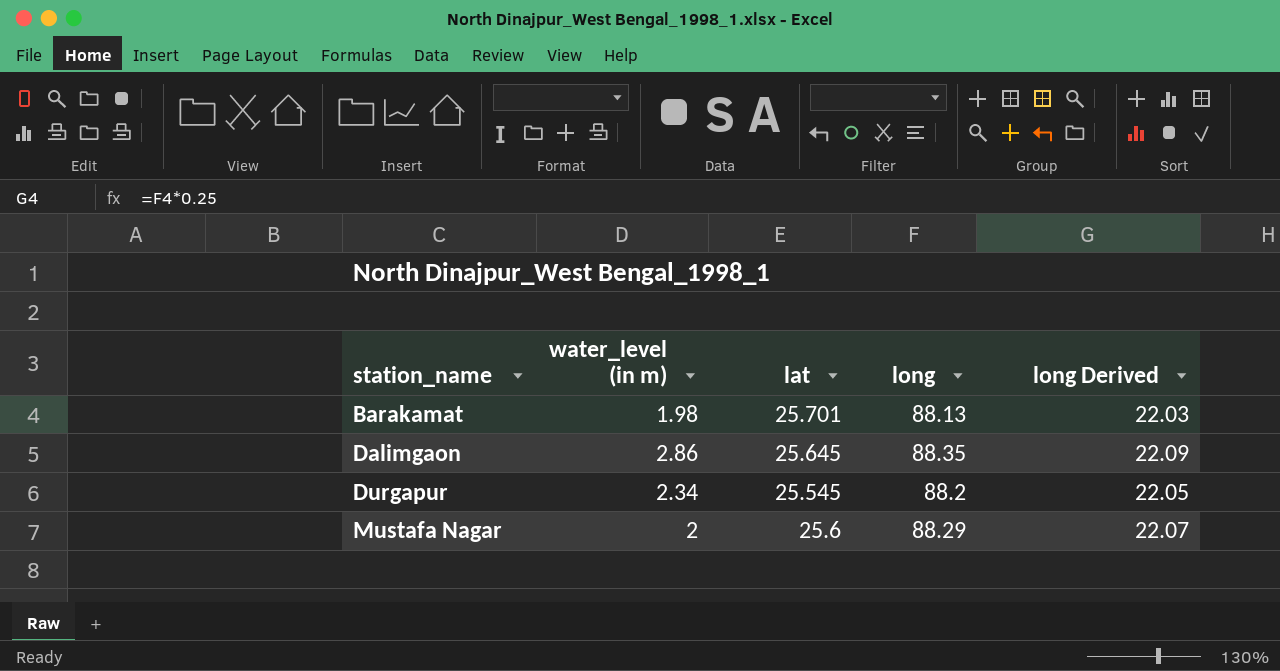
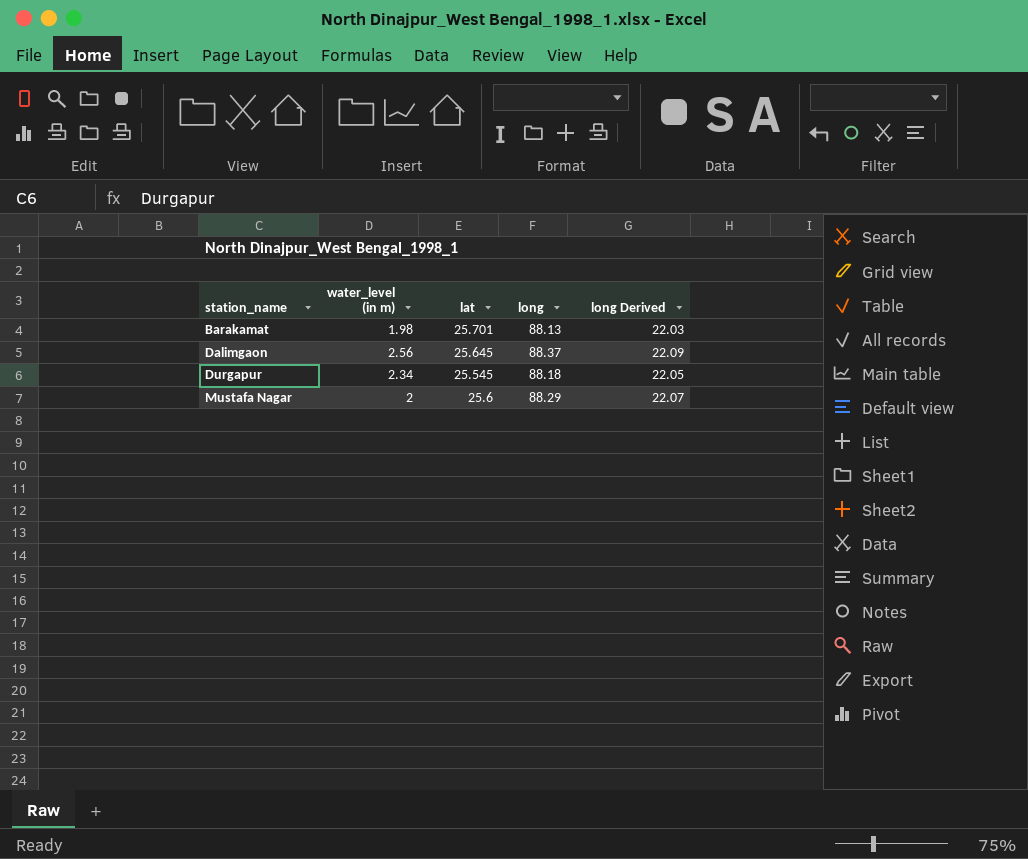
Dalimgaon | water_level (in m): 2.86 -> 2.56
Dalimgaon | long: 88.35 -> 88.37
Durgapur | long: 88.2 -> 88.18

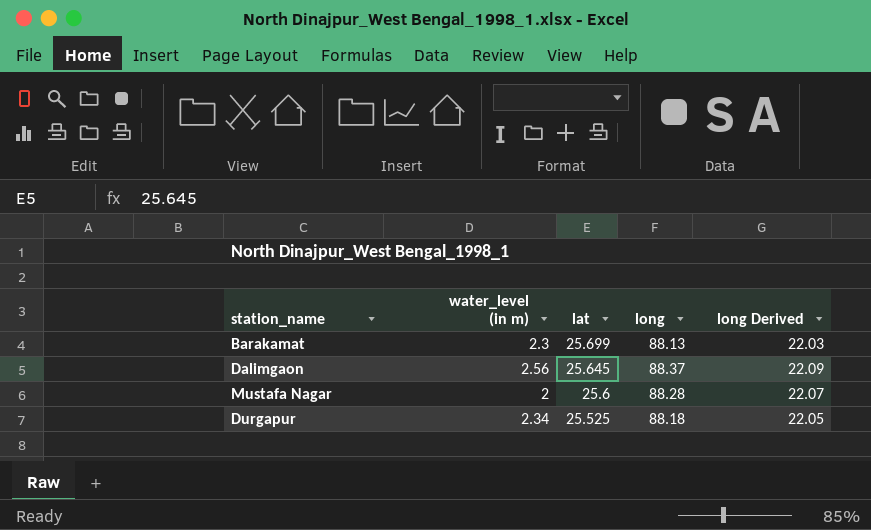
row order: station_name ascending -> lat descending
Barakamat | water_level (in m): 1.98 -> 2.3
Barakamat | lat: 25.701 -> 25.699
Mustafa Nagar | long: 88.29 -> 88.28
Durgapur | lat: 25.545 -> 25.525

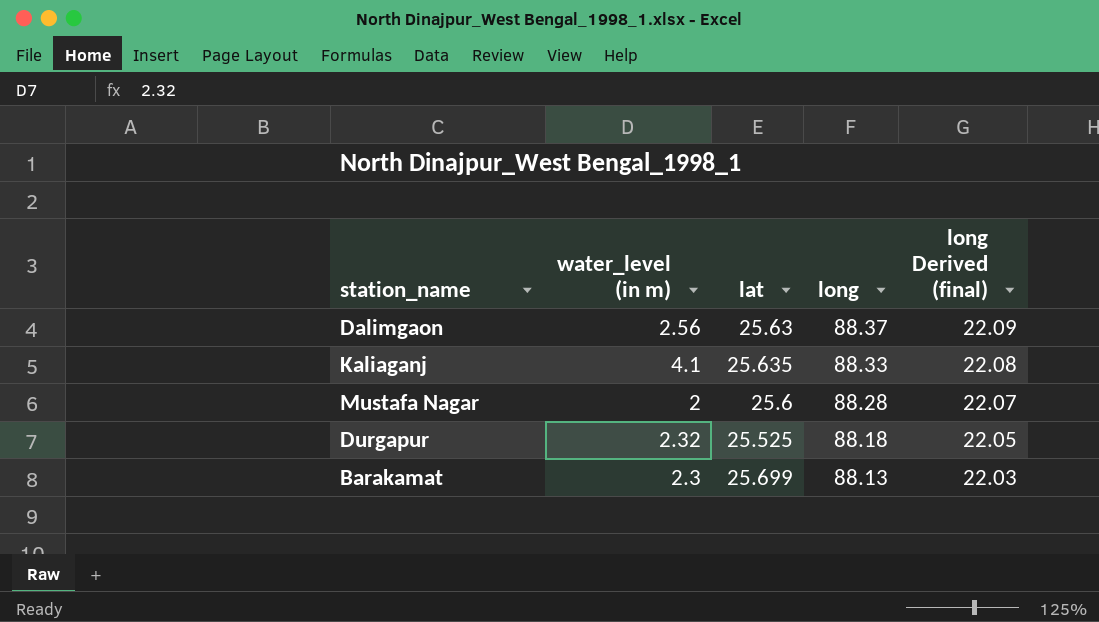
row order: lat descending -> long descending
column name: long Derived -> long Derived (final)
Dalimgaon | lat: 25.645 -> 25.63
row Kaliaganj: none -> 4.1 | 25.635 | 88.33 | 22.08
Durgapur | water_level (in m): 2.34 -> 2.32

